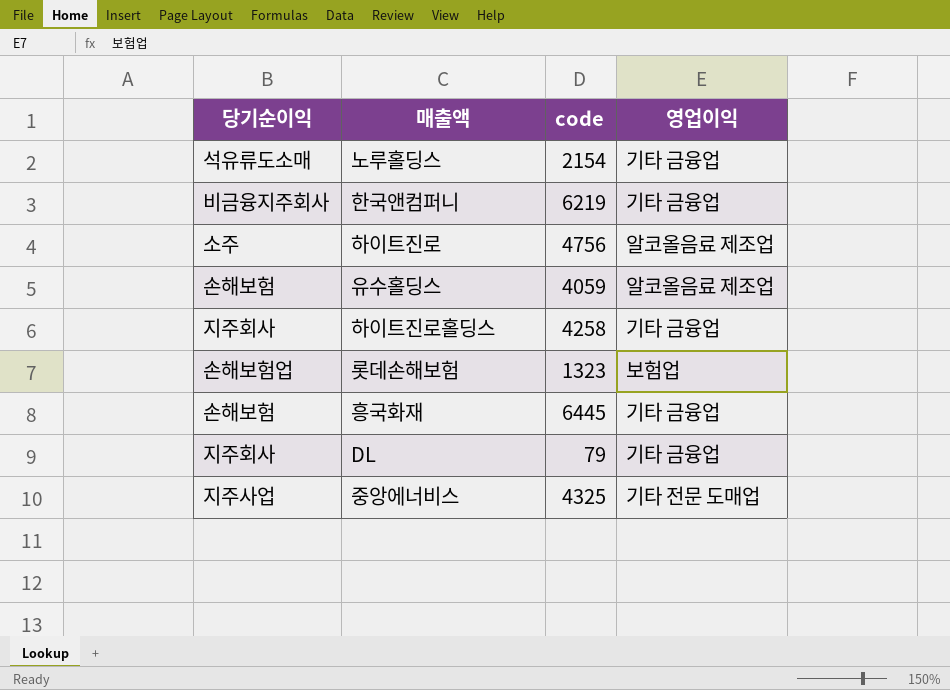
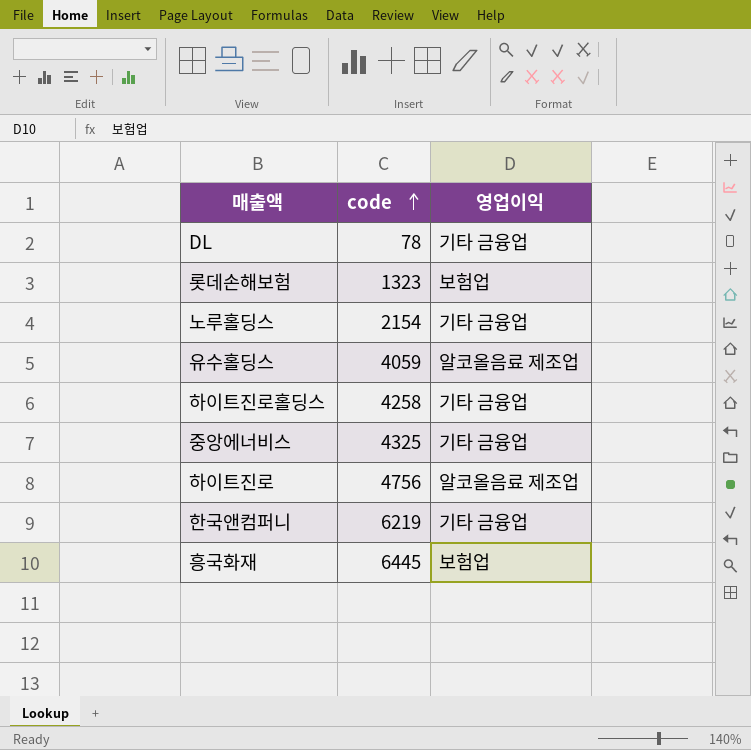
row order: none -> code ascending
column 당기순이익 | position: 1 -> none
DL | code: 79 -> 78
중앙에너비스 | 영업이익: 기타 전문 도매업 -> 기타 금융업
흥국화재 | 영업이익: 기타 금융업 -> 보험업

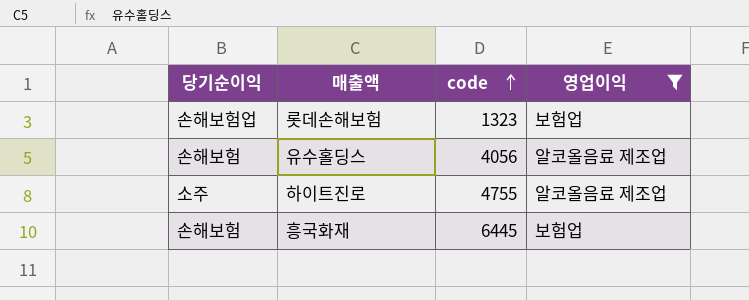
filter: none -> 영업이익 != 기타 금융업
column 당기순이익 | position: none -> 1
유수홀딩스 | code: 4059 -> 4056
하이트진로 | code: 4756 -> 4755

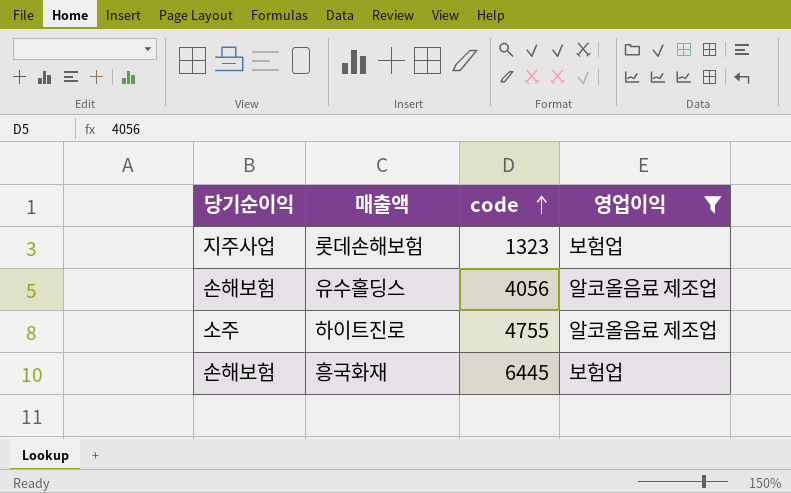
롯데손해보험 | 당기순이익: 손해보험업 -> 지주사업

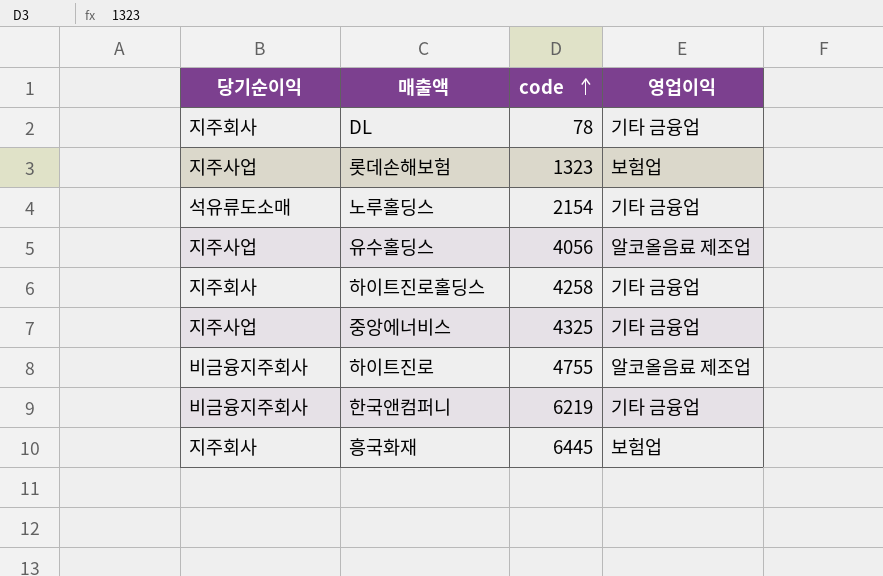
filter: 영업이익 != 기타 금융업 -> none
유수홀딩스 | 당기순이익: 손해보험 -> 지주사업
하이트진로 | 당기순이익: 소주 -> 비금융지주회사
흥국화재 | 당기순이익: 손해보험 -> 지주회사

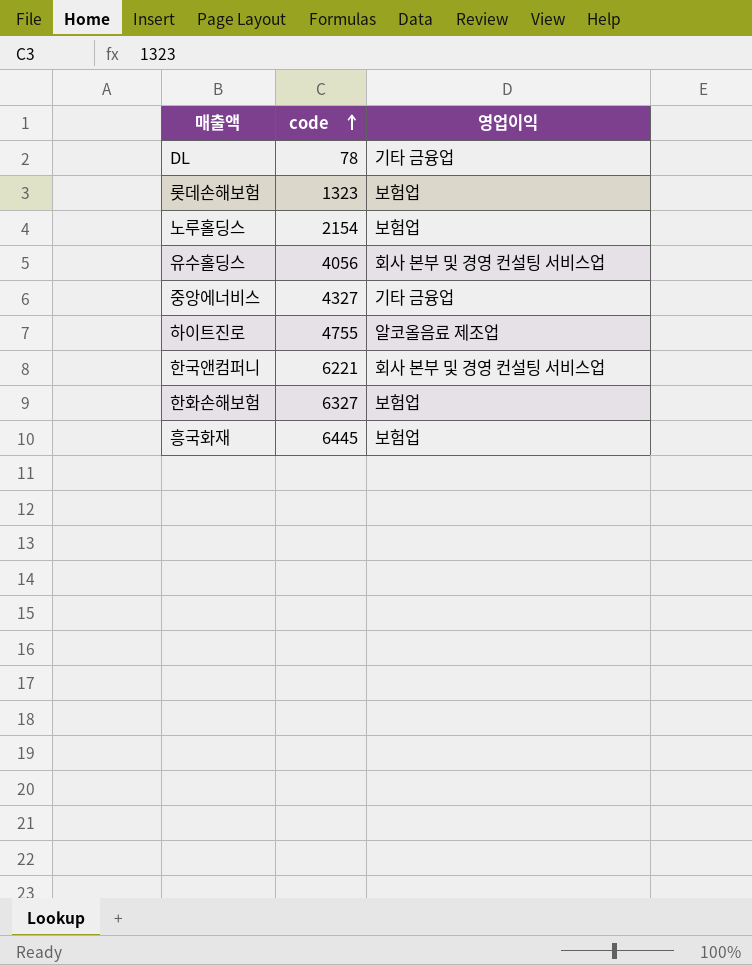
column 당기순이익 | position: 1 -> none
row 하이트진로홀딩스: 지주회사 | 4258 | 기타 금융업 -> none
노루홀딩스 | 영업이익: 기타 금융업 -> 보험업
유수홀딩스 | 영업이익: 알코올음료 제조업 -> 회사 본부 및 경영 컨설팅 서비스업
중앙에너비스 | code: 4325 -> 4327
한국앤컴퍼니 | code: 6219 -> 6221
한국앤컴퍼니 | 영업이익: 기타 금융업 -> 회사 본부 및 경영 컨설팅 서비스업
row 한화손해보험: none -> 6327 | 보험업

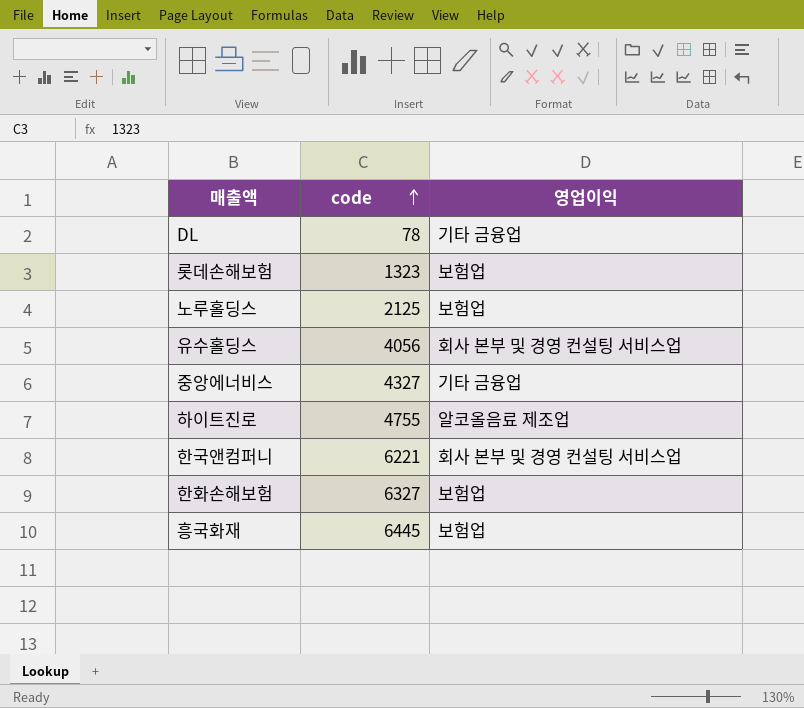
노루홀딩스 | code: 2154 -> 2125

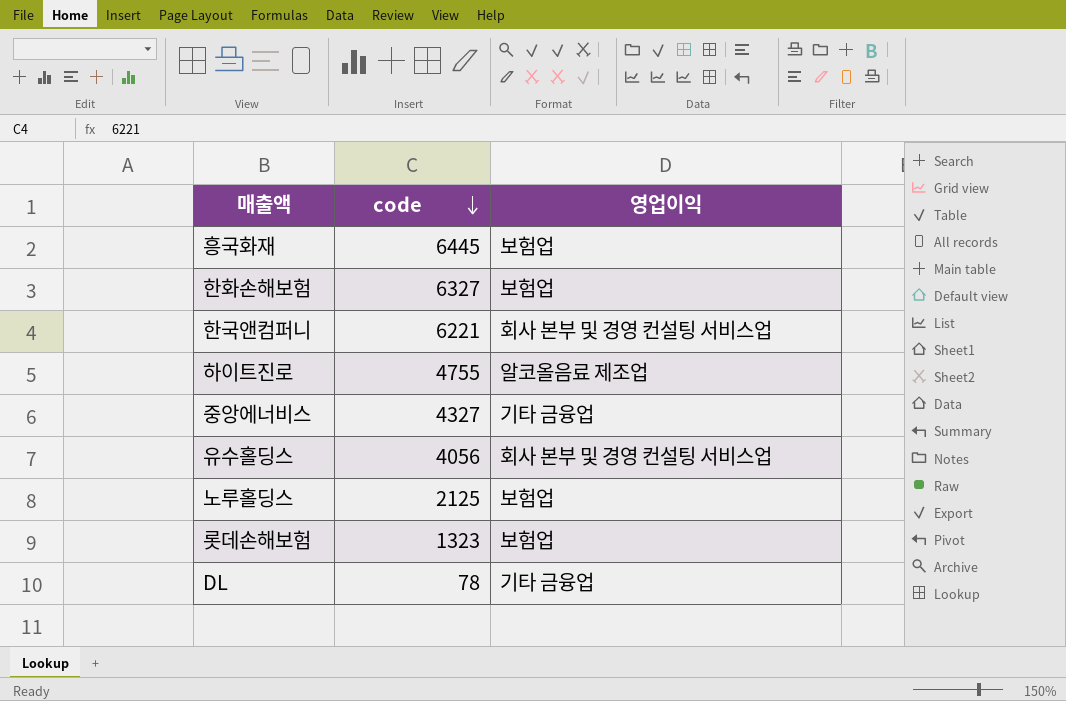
row order: code ascending -> code descending

